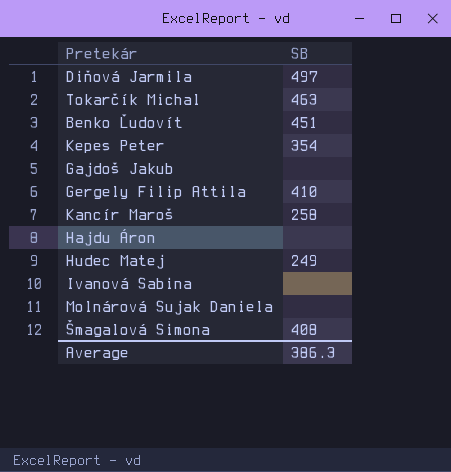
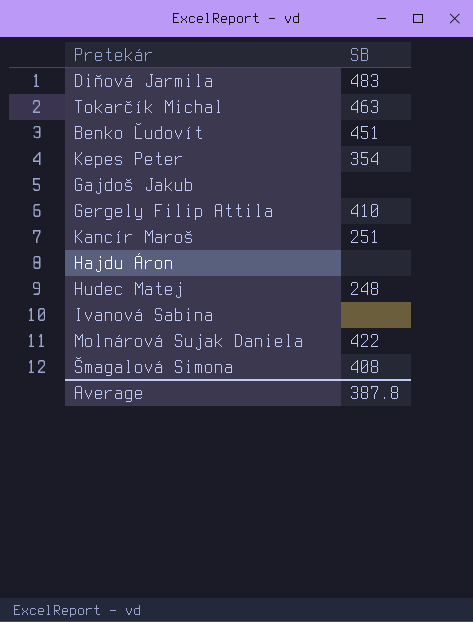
Diňová Jarmila | SB: 497 -> 483
Kancír Maroš | SB: 258 -> 251
Hudec Matej | SB: 249 -> 248
Molnárová Sujak Daniela | SB: none -> 422
Average | SB: 386.3 -> 387.8

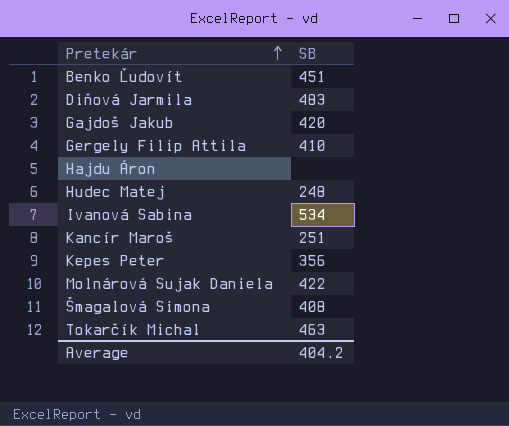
row order: none -> Pretekár ascending
Gajdoš Jakub | SB: none -> 420
Ivanová Sabina | SB: none -> 534
Kepes Peter | SB: 354 -> 356
Average | SB: 387.8 -> 404.2

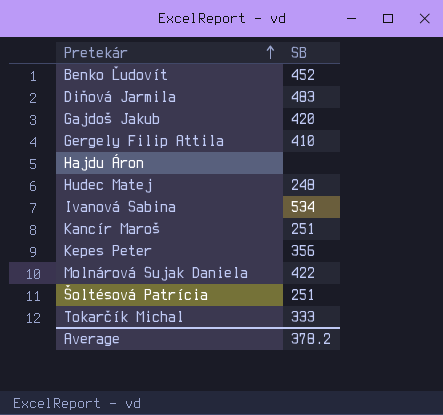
row Šmagalová Simona: 408 -> none
Benko Ľudovít | SB: 451 -> 452
row Šoltésová Patrícia: none -> 251
Tokarčík Michal | SB: 463 -> 333
Average | SB: 404.2 -> 378.2

